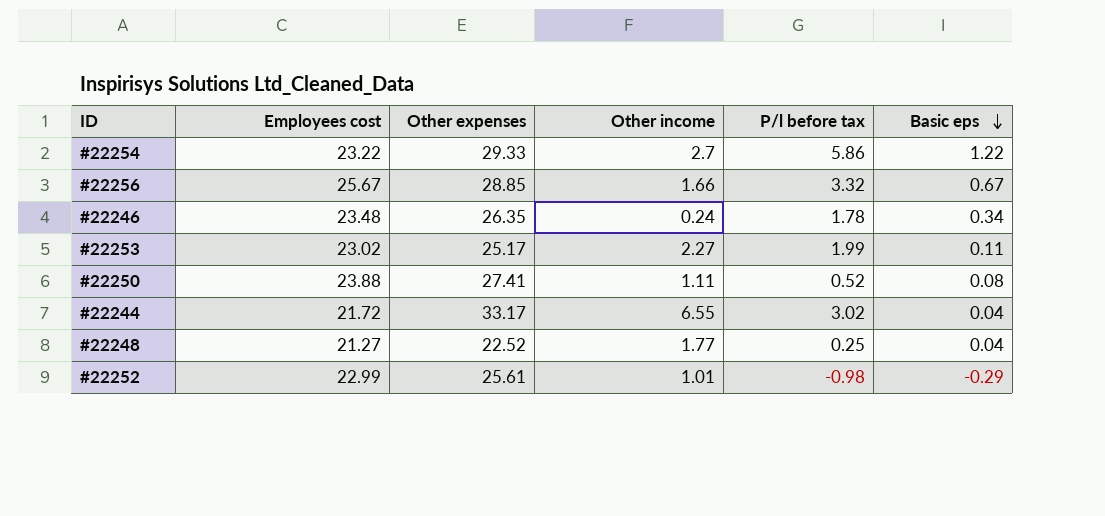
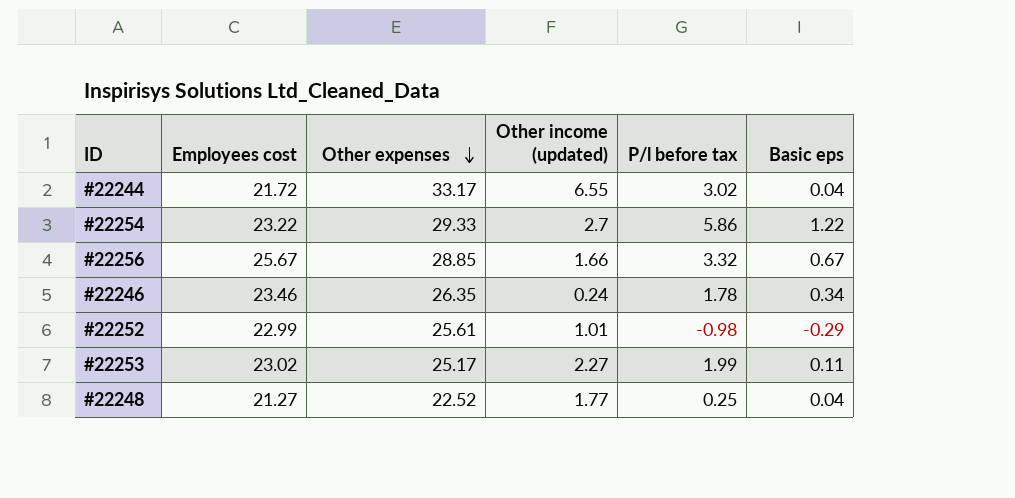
row order: Basic eps descending -> Other expenses descending
column name: Other income -> Other income (updated)
row #22250: 23.88 | 27.41 | 1.11 | 0.52 | 0.08 -> none
#22246 | Employees cost: 23.48 -> 23.46

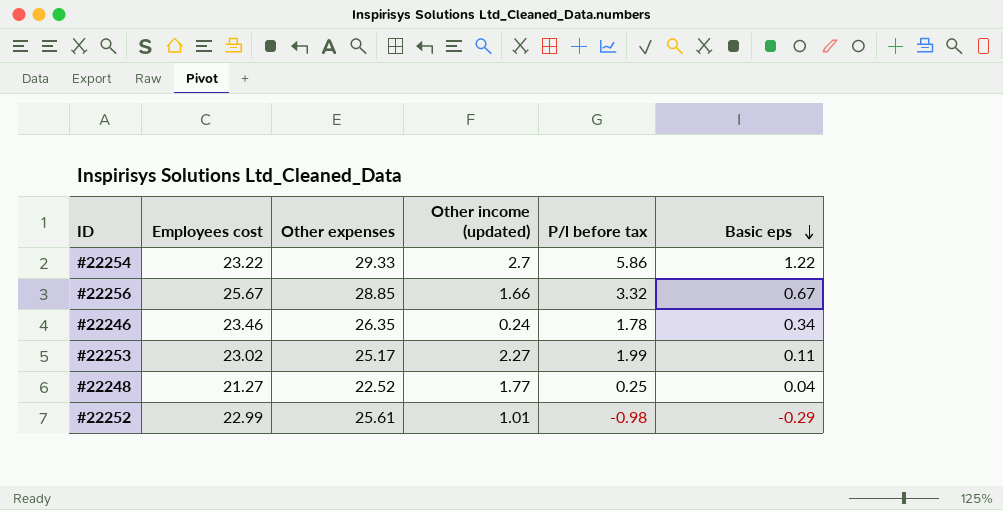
row order: Other expenses descending -> Basic eps descending
row #22244: 21.72 | 33.17 | 6.55 | 3.02 | 0.04 -> none

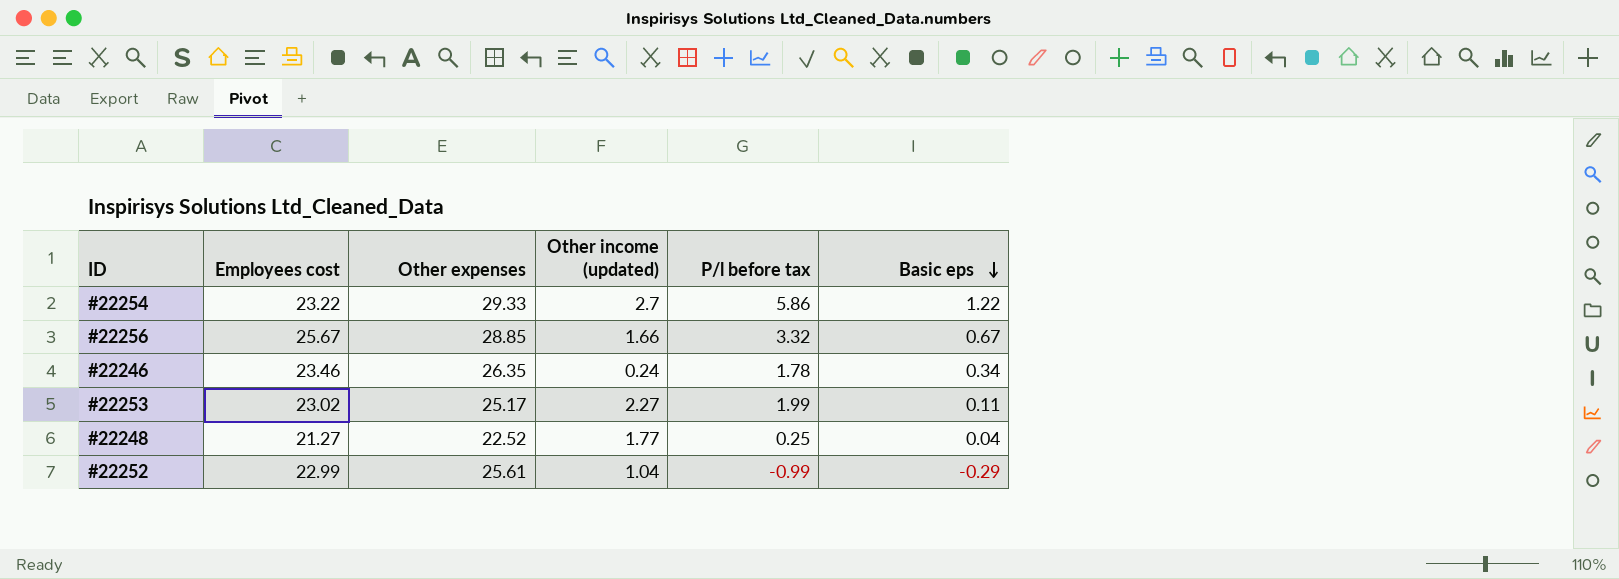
#22252 | Other income (updated): 1.01 -> 1.04
#22252 | P/l before tax: -0.98 -> -0.99

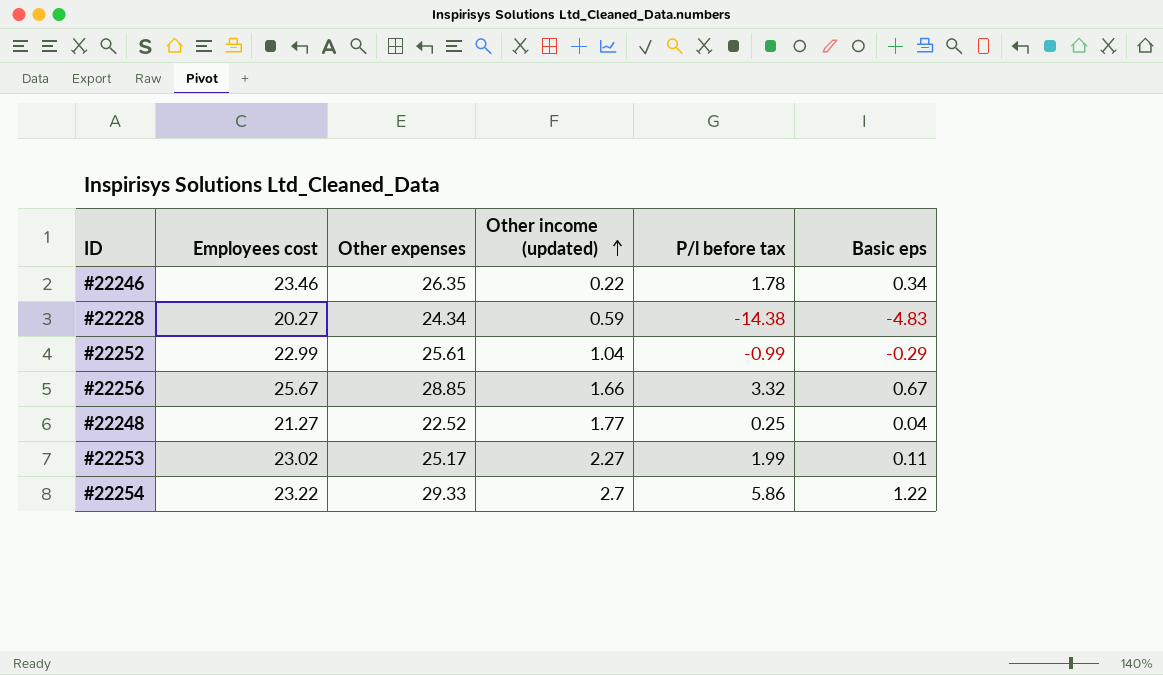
row order: Basic eps descending -> Other income (updated) ascending
#22246 | Other income (updated): 0.24 -> 0.22
row #22228: none -> 20.27 | 24.34 | 0.59 | -14.38 | -4.83

